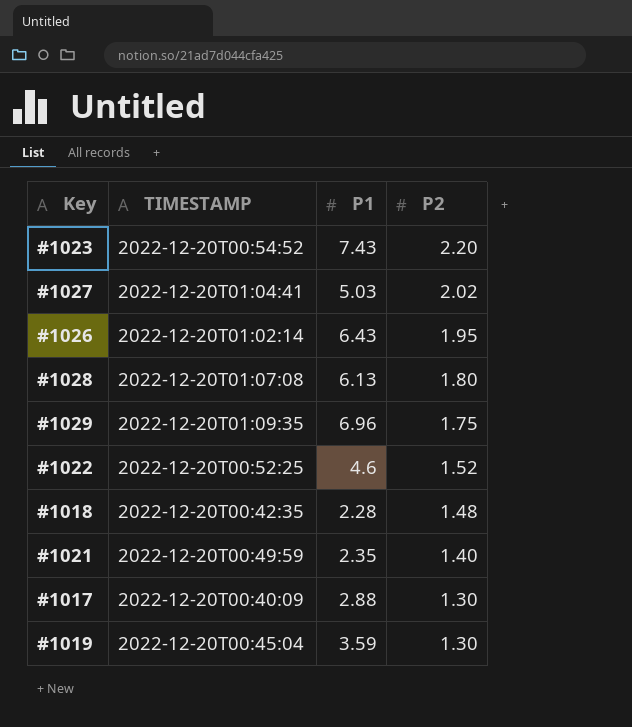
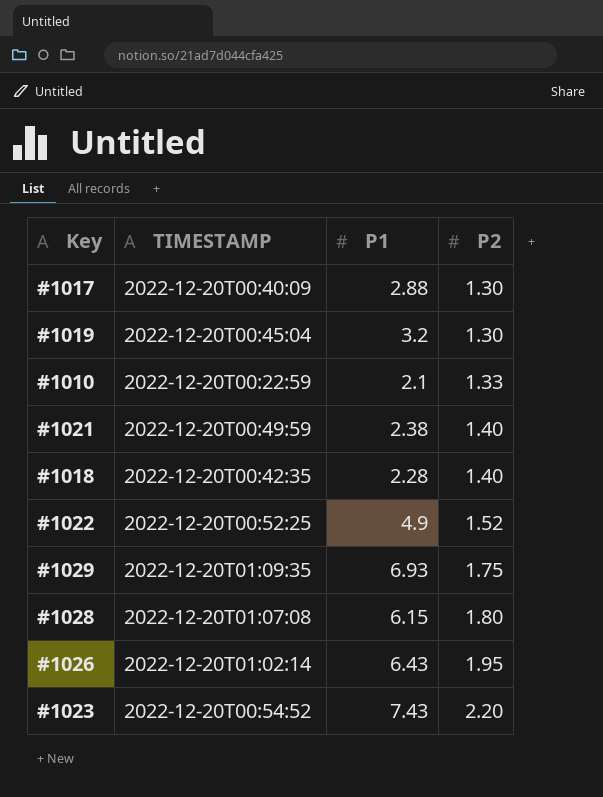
row order: P2 descending -> P2 ascending
row #1027: 2022-12-20T01:04:41 | 5.03 | 2.02 -> none
#1019 | P1: 3.59 -> 3.2
row #1010: none -> 2022-12-20T00:22:59 | 2.1 | 1.33
#1021 | P1: 2.35 -> 2.38
#1018 | P2: 1.48 -> 1.40
#1022 | P1: 4.6 -> 4.9
#1029 | P1: 6.96 -> 6.93
#1028 | P1: 6.13 -> 6.15

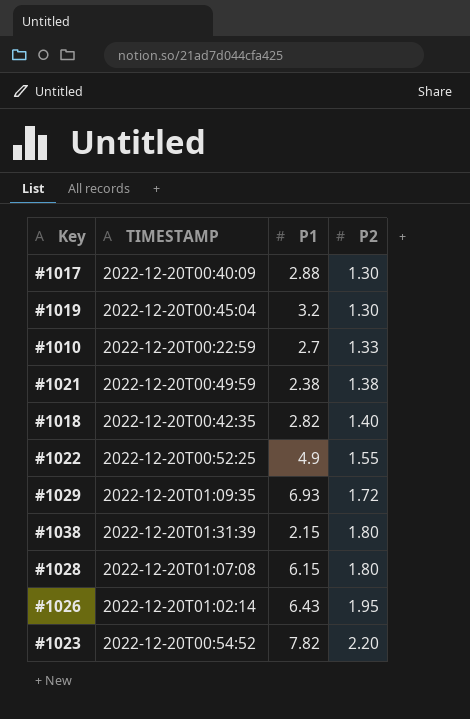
#1010 | P1: 2.1 -> 2.7
#1021 | P2: 1.40 -> 1.38
#1018 | P1: 2.28 -> 2.82
#1022 | P2: 1.52 -> 1.55
#1029 | P2: 1.75 -> 1.72
row #1038: none -> 2022-12-20T01:31:39 | 2.15 | 1.80
#1023 | P1: 7.43 -> 7.82

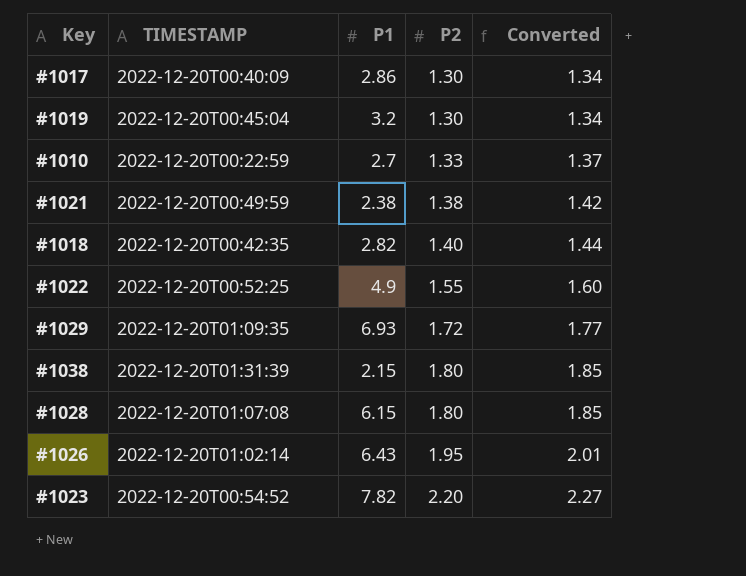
column Converted | formula: none -> [P2] * 1.03
#1017 | P1: 2.88 -> 2.86

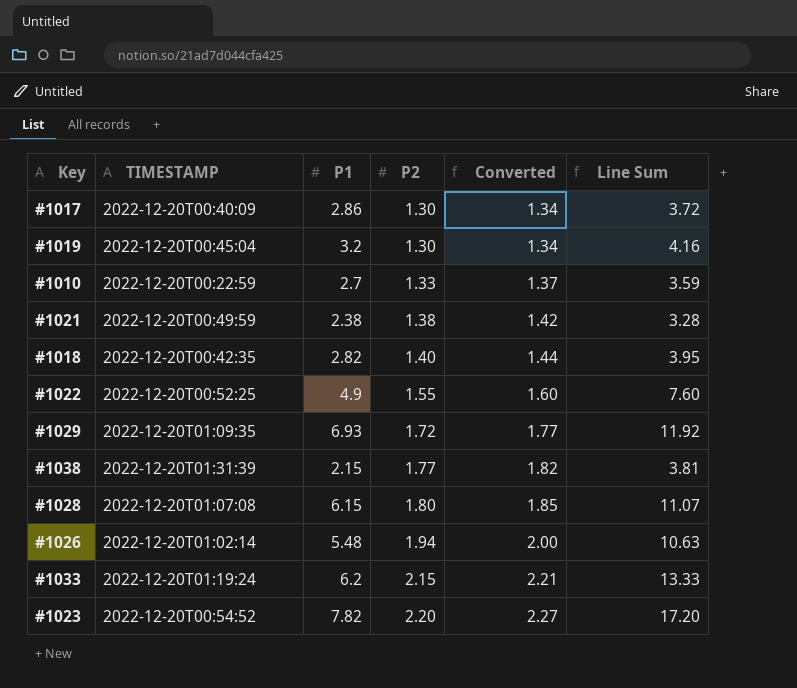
column Line Sum | formula: none -> [P1] * [P2]
#1038 | P2: 1.80 -> 1.77
#1038 | Converted: 1.85 -> 1.82
#1026 | P1: 6.43 -> 5.48
#1026 | P2: 1.95 -> 1.94
#1026 | Converted: 2.01 -> 2.00
row #1033: none -> 2022-12-20T01:19:24 | 6.2 | 2.15 | 2.21 | 13.33

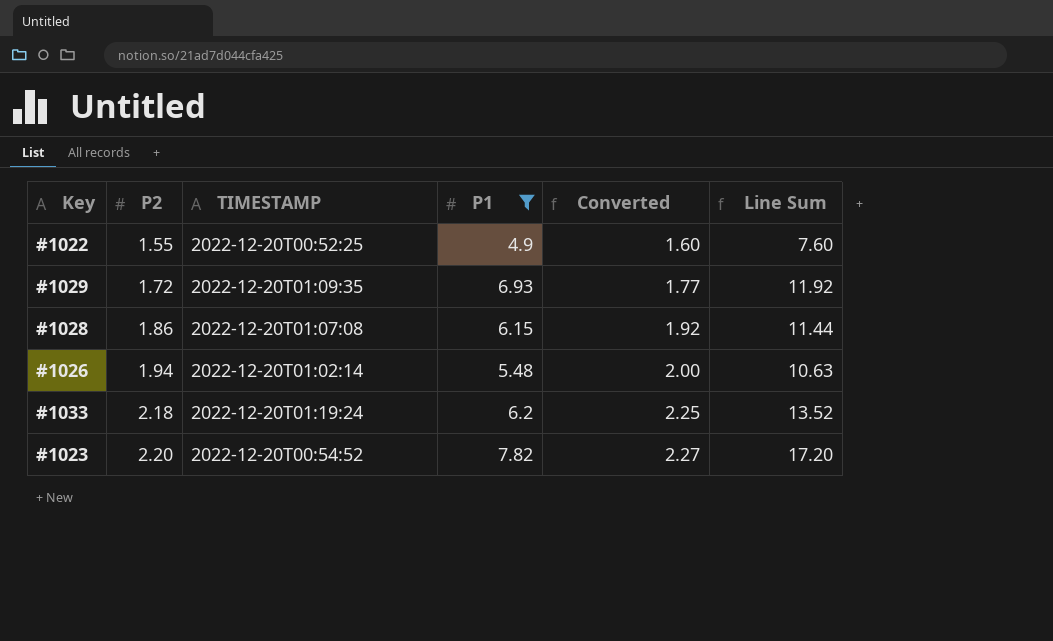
filter: none -> P1 >= 4.9
column P2 | position: 4 -> 2
#1028 | P2: 1.80 -> 1.86
#1028 | Converted: 1.85 -> 1.92
#1028 | Line Sum: 11.07 -> 11.44
#1033 | P2: 2.15 -> 2.18
#1033 | Converted: 2.21 -> 2.25
#1033 | Line Sum: 13.33 -> 13.52

